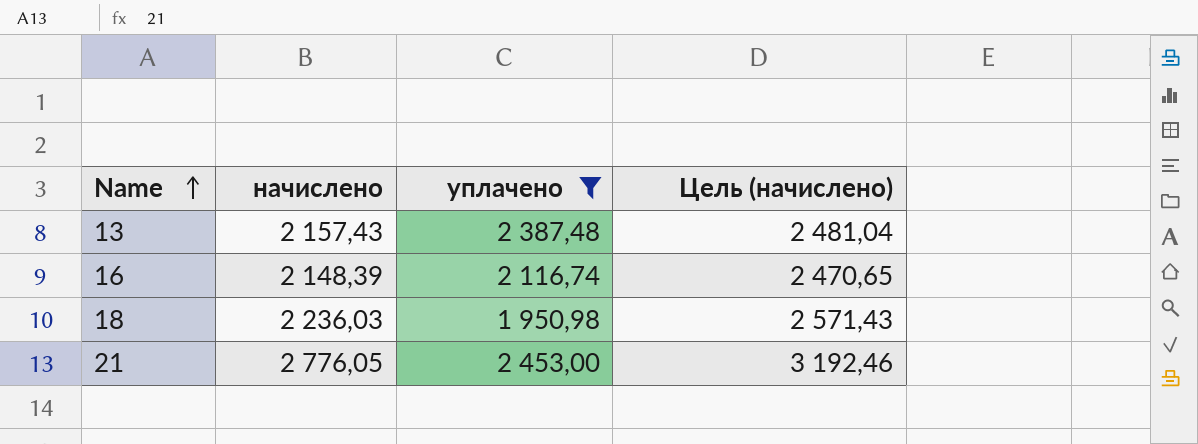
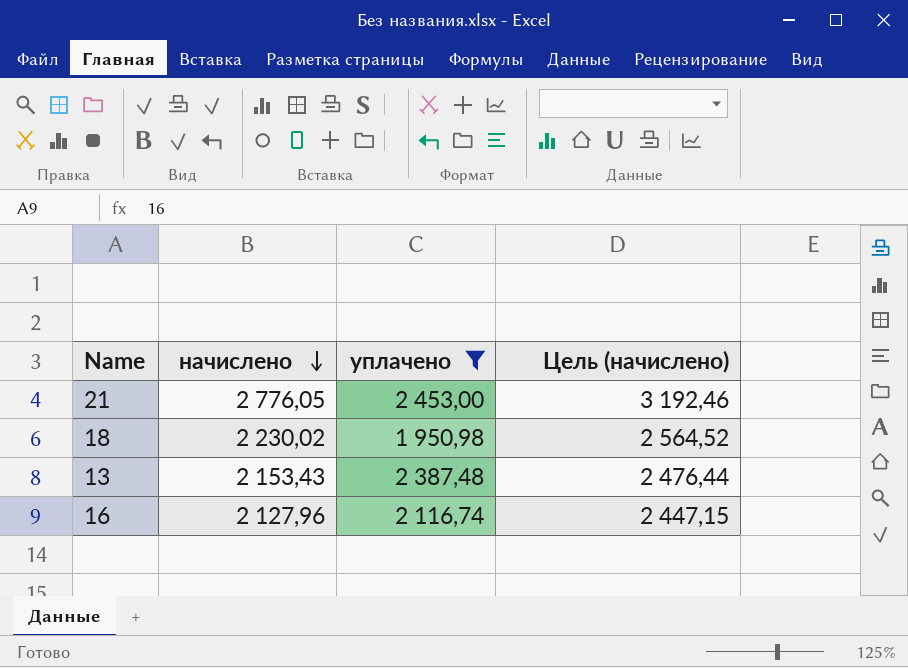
row order: Name ascending -> начислено descending
18 | начислено: 2 236,03 -> 2 230,02
18 | Цель (начислено): 2 571,43 -> 2 564,52
13 | начислено: 2 157,43 -> 2 153,43
13 | Цель (начислено): 2 481,04 -> 2 476,44
16 | начислено: 2 148,39 -> 2 127,96
16 | Цель (начислено): 2 470,65 -> 2 447,15

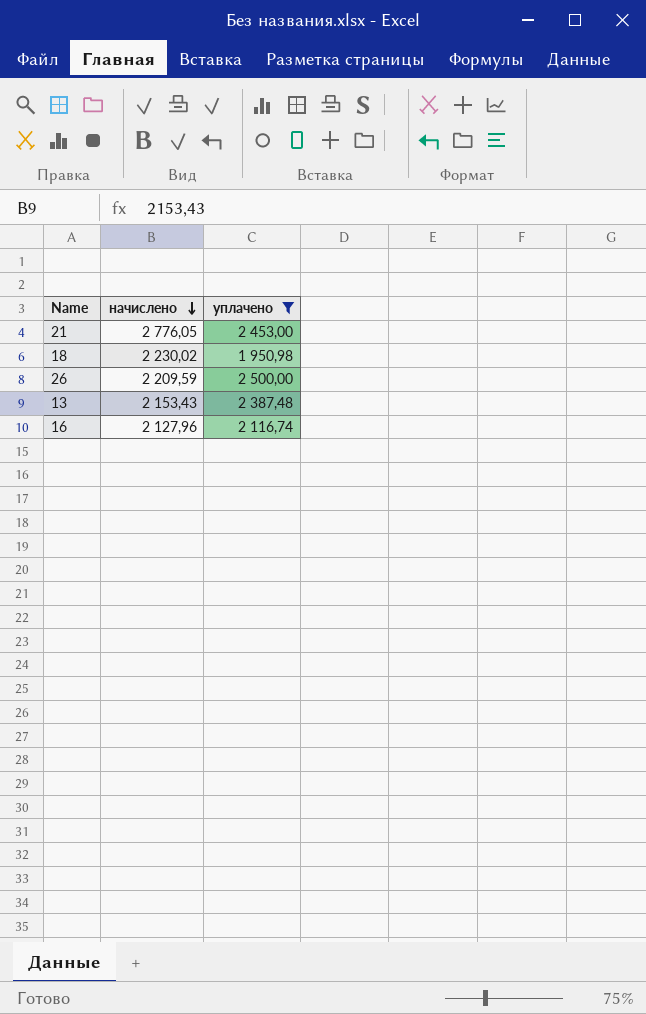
column Цель (начислено) | formula: [начислено] * 1,15 -> none
row 26: none -> 2 209,59 | 2 500,00

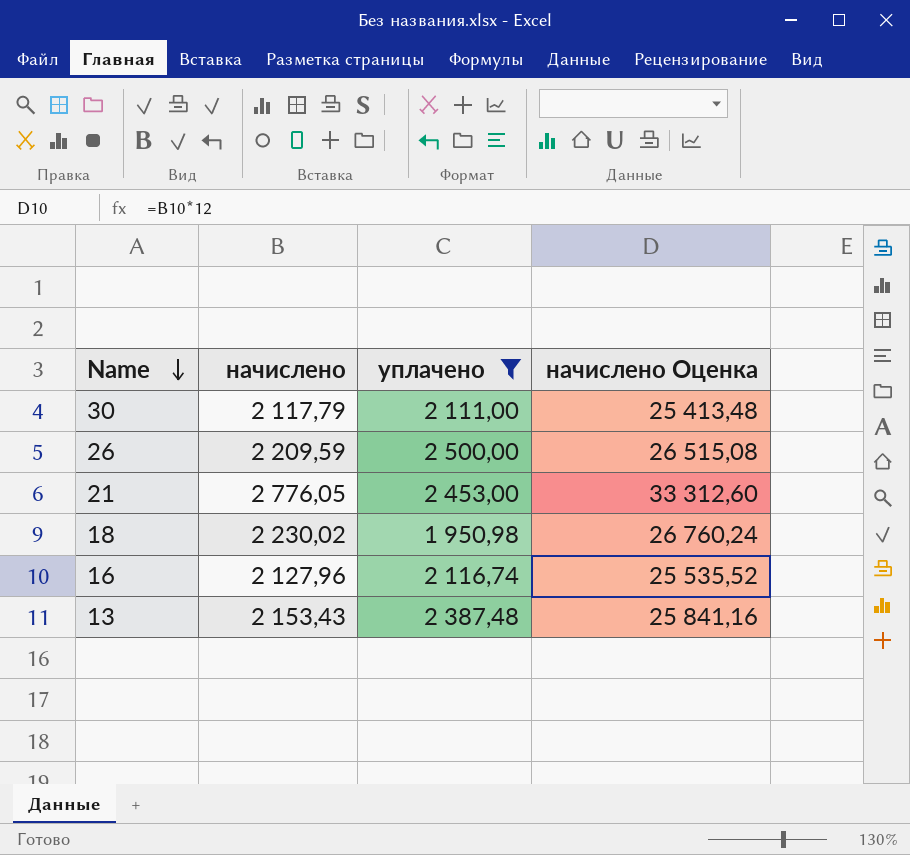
row order: начислено descending -> Name descending
column начислено Оценка | formula: none -> [начислено] * 12
row 30: none -> 2 117,79 | 2 111,00 | 25 413,48

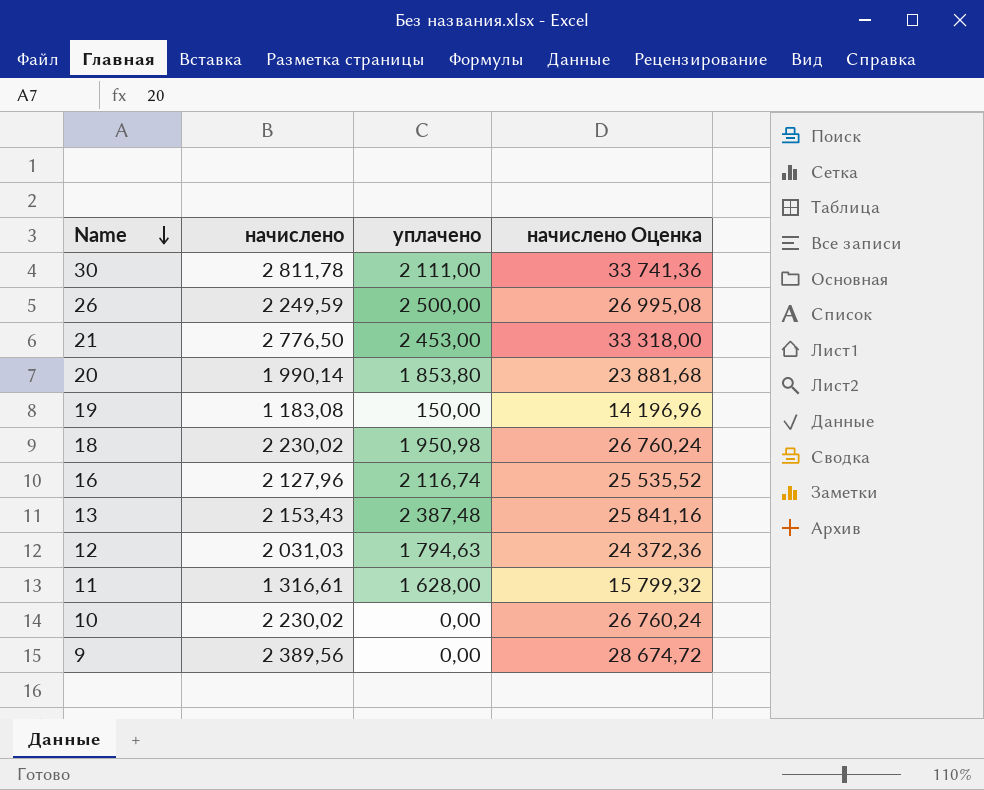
filter: уплачено >= 1 950,98 -> none
30 | начислено: 2 117,79 -> 2 811,78
30 | начислено Оценка: 25 413,48 -> 33 741,36
26 | начислено: 2 209,59 -> 2 249,59
26 | начислено Оценка: 26 515,08 -> 26 995,08
21 | начислено: 2 776,05 -> 2 776,50
21 | начислено Оценка: 33 312,60 -> 33 318,00

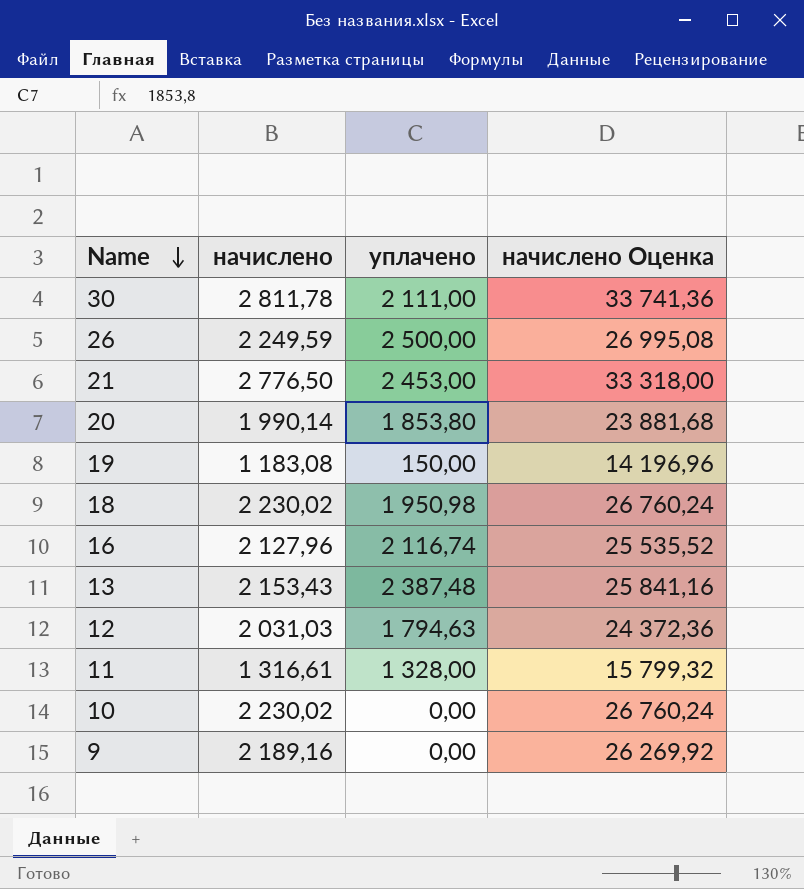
11 | уплачено: 1 628,00 -> 1 328,00
9 | начислено: 2 389,56 -> 2 189,16
9 | начислено Оценка: 28 674,72 -> 26 269,92

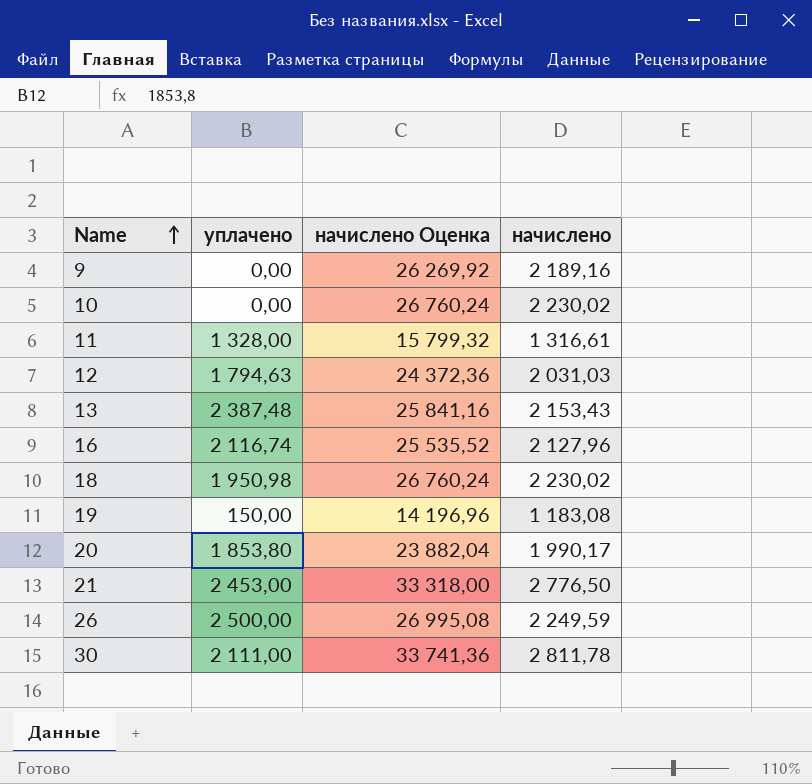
row order: Name descending -> Name ascending
column начислено | position: 2 -> 4
20 | начислено Оценка: 23 881,68 -> 23 882,04
20 | начислено: 1 990,14 -> 1 990,17

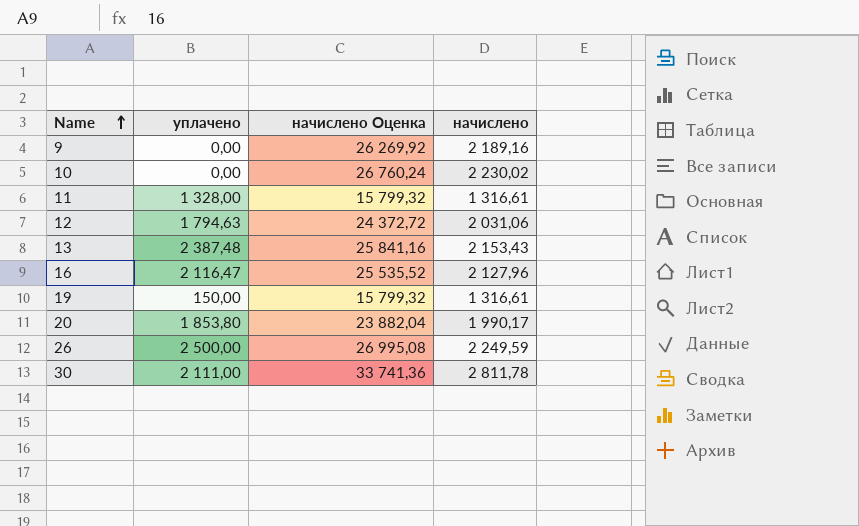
row 18: 1 950,98 | 26 760,24 | 2 230,02 -> none
row 21: 2 453,00 | 33 318,00 | 2 776,50 -> none
12 | начислено Оценка: 24 372,36 -> 24 372,72
12 | начислено: 2 031,03 -> 2 031,06
16 | уплачено: 2 116,74 -> 2 116,47
19 | начислено Оценка: 14 196,96 -> 15 799,32
19 | начислено: 1 183,08 -> 1 316,61

